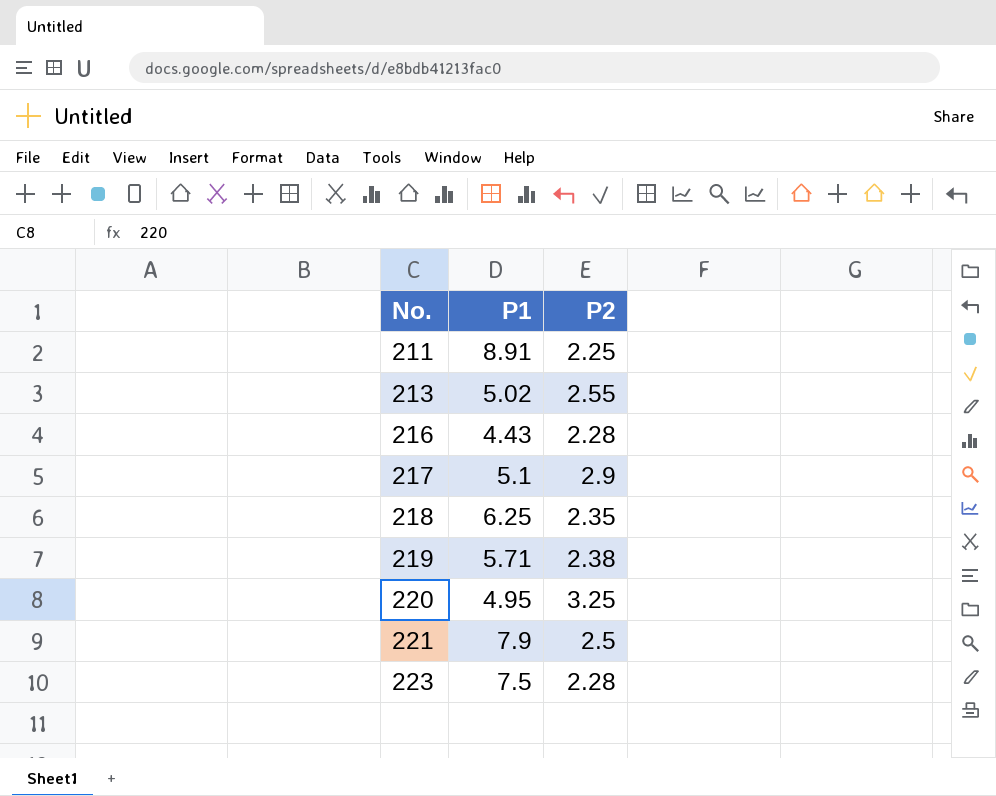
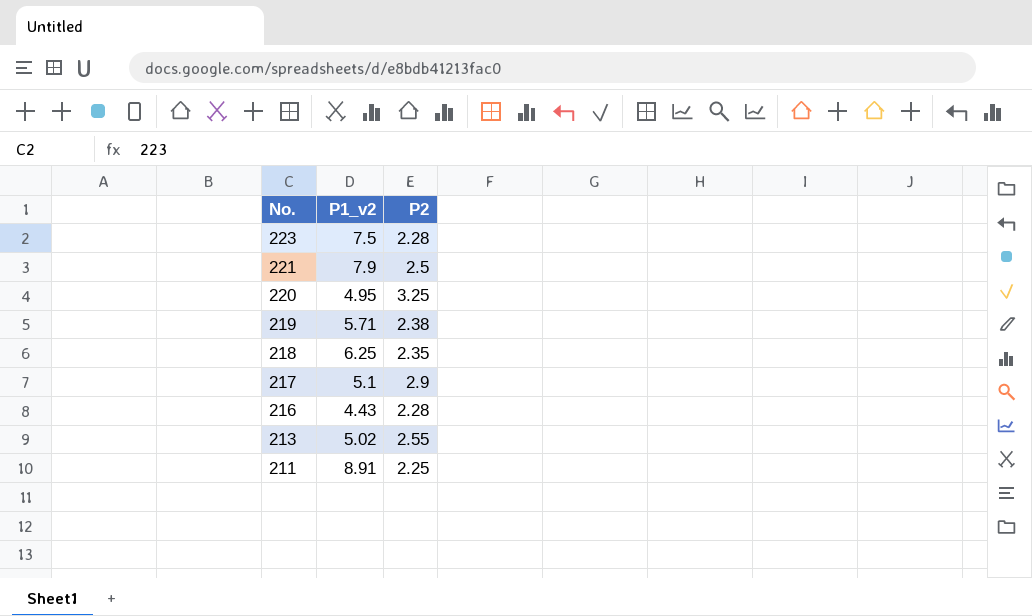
row order: No. ascending -> No. descending
column name: P1 -> P1_v2

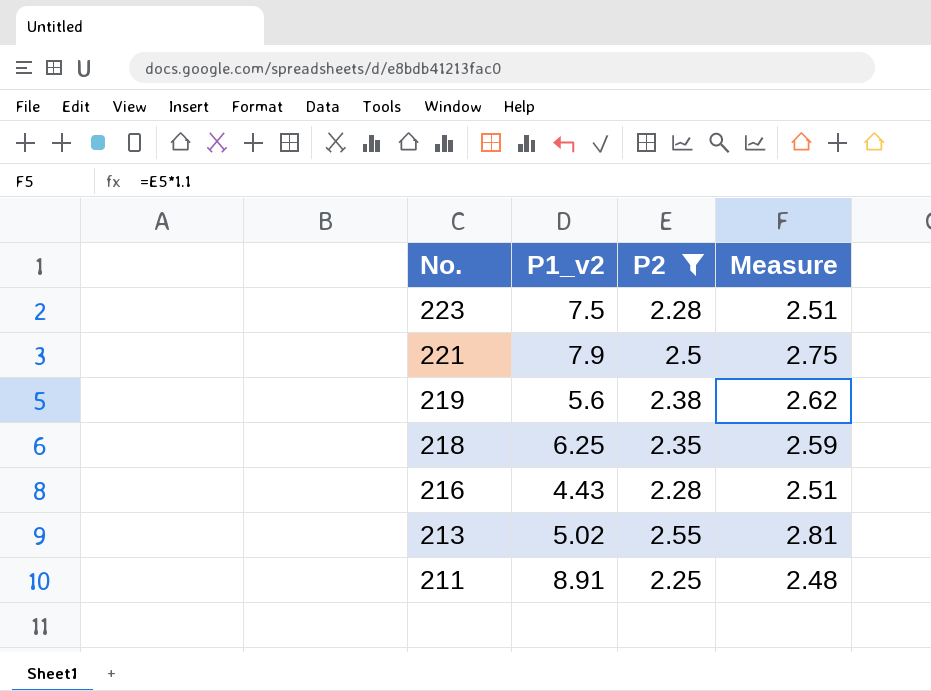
filter: none -> P2 <= 2.55
column Measure | formula: none -> [P2] * 1.1
219 | P1_v2: 5.71 -> 5.6

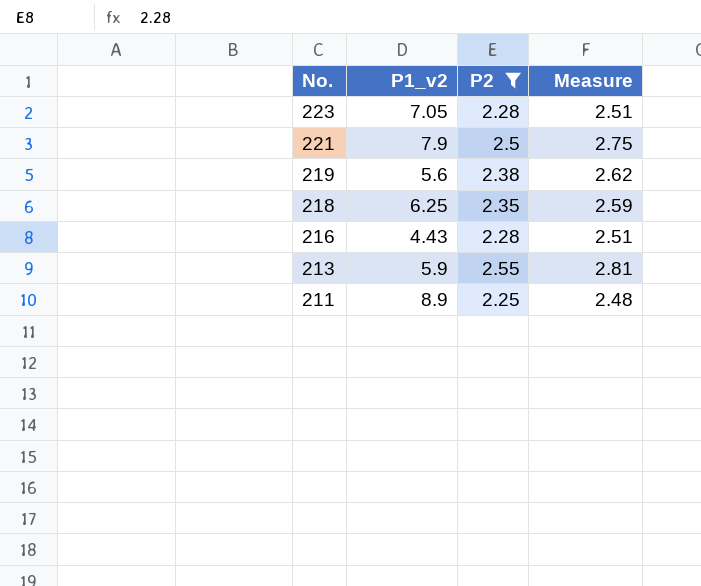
223 | P1_v2: 7.5 -> 7.05
213 | P1_v2: 5.02 -> 5.9
211 | P1_v2: 8.91 -> 8.9

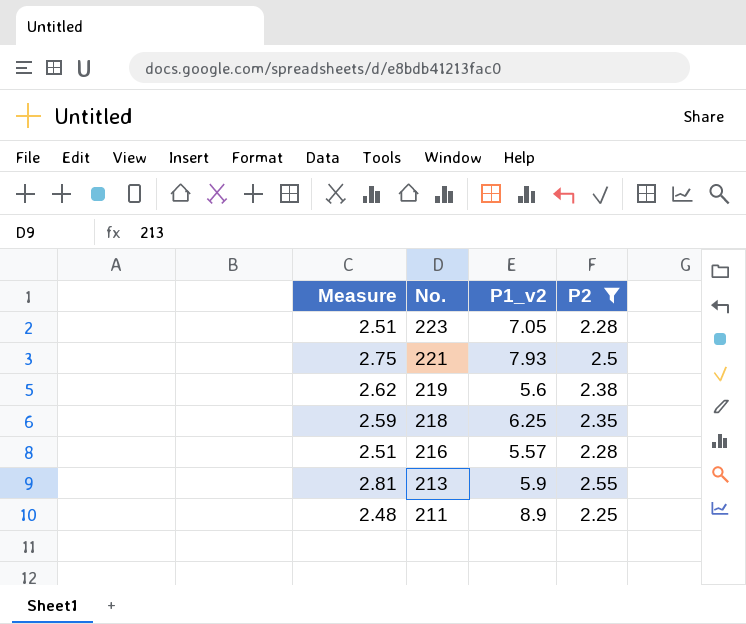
column Measure | position: 4 -> 1
221 | P1_v2: 7.9 -> 7.93
216 | P1_v2: 4.43 -> 5.57

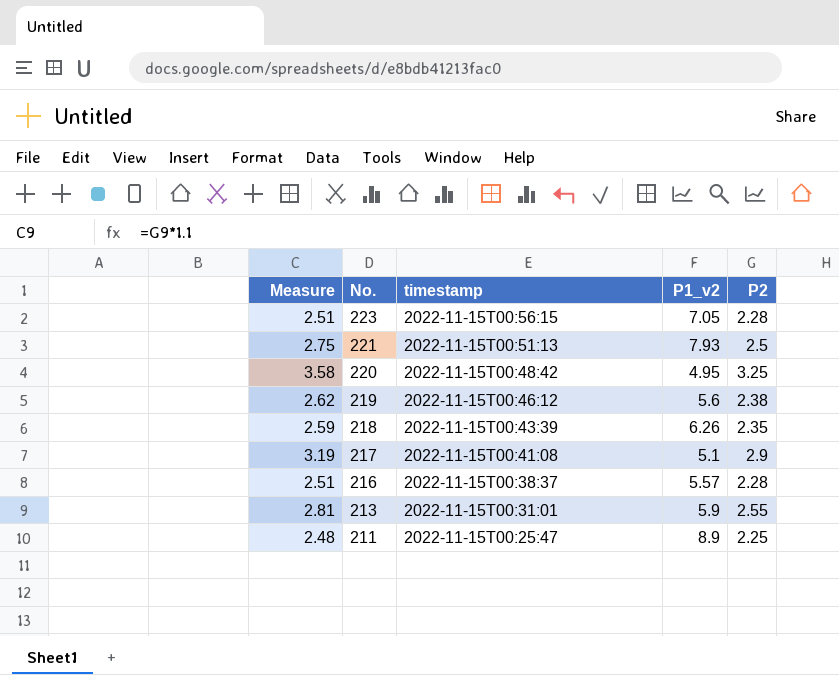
filter: P2 <= 2.55 -> none
column timestamp | position: none -> 3
218 | P1_v2: 6.25 -> 6.26

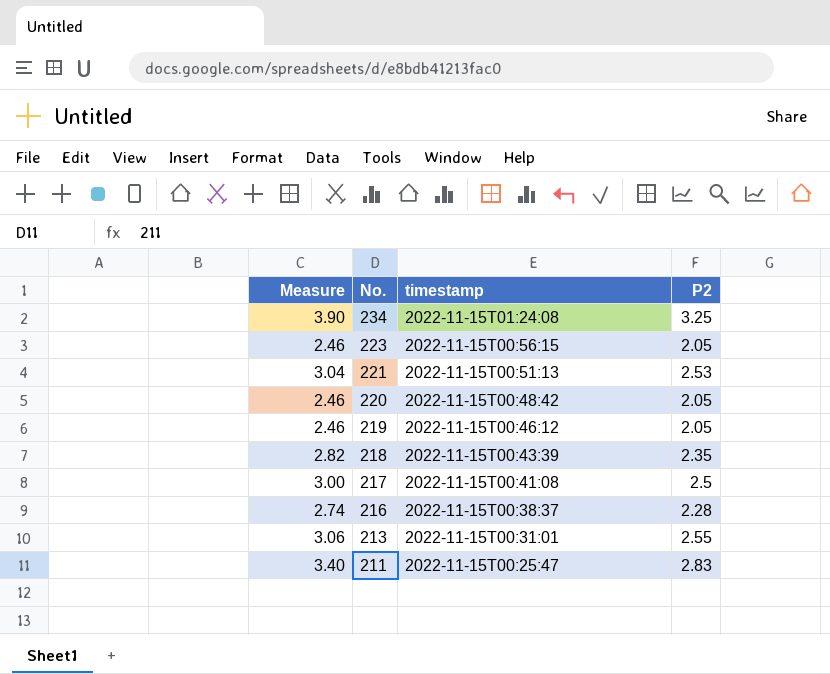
column P1_v2 | position: 4 -> none
column Measure | formula: [P2] * 1.1 -> [P2] * 1.2
row 234: none -> 3.90 | 2022-11-15T01:24:08 | 3.25
223 | P2: 2.28 -> 2.05
221 | P2: 2.5 -> 2.53
220 | P2: 3.25 -> 2.05
219 | P2: 2.38 -> 2.05
217 | P2: 2.9 -> 2.5
211 | P2: 2.25 -> 2.83

